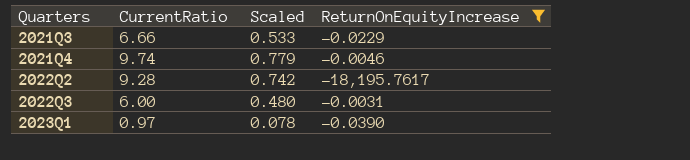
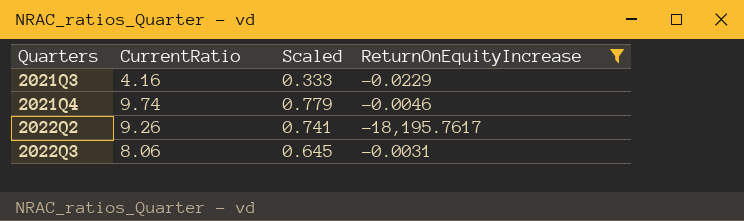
row 2023Q1: 0.97 | 0.078 | -0.0390 -> none
2021Q3 | CurrentRatio: 6.66 -> 4.16
2021Q3 | Scaled: 0.533 -> 0.333
2022Q2 | CurrentRatio: 9.28 -> 9.26
2022Q2 | Scaled: 0.742 -> 0.741
2022Q3 | CurrentRatio: 6.00 -> 8.06
2022Q3 | Scaled: 0.480 -> 0.645

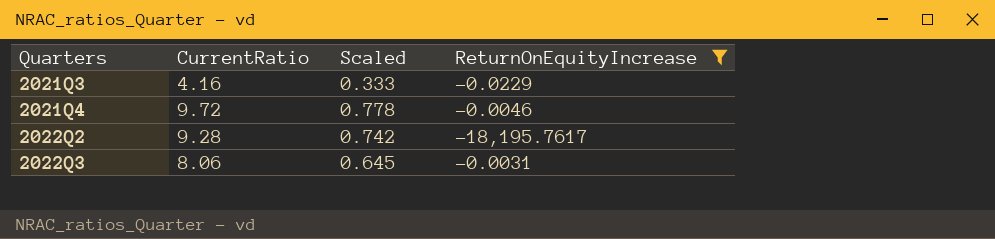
2021Q4 | CurrentRatio: 9.74 -> 9.72
2021Q4 | Scaled: 0.779 -> 0.778
2022Q2 | CurrentRatio: 9.26 -> 9.28
2022Q2 | Scaled: 0.741 -> 0.742

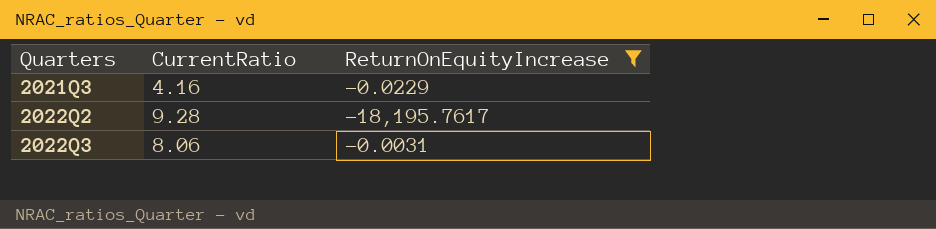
column Scaled | formula: [CurrentRatio] * 0.08 -> none
row 2021Q4: 9.72 | 0.778 | -0.0046 -> none

